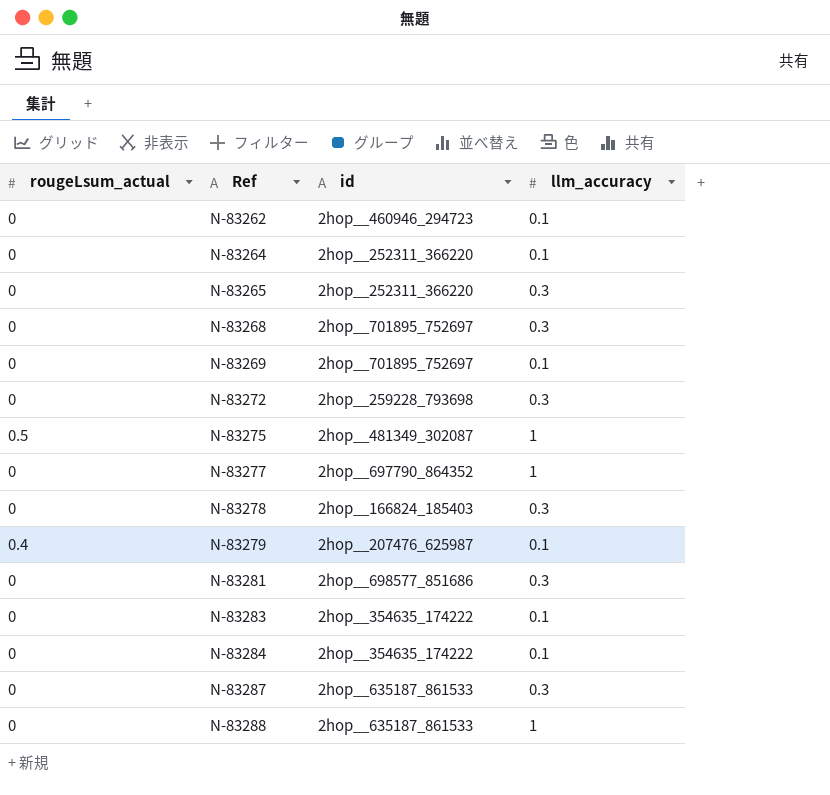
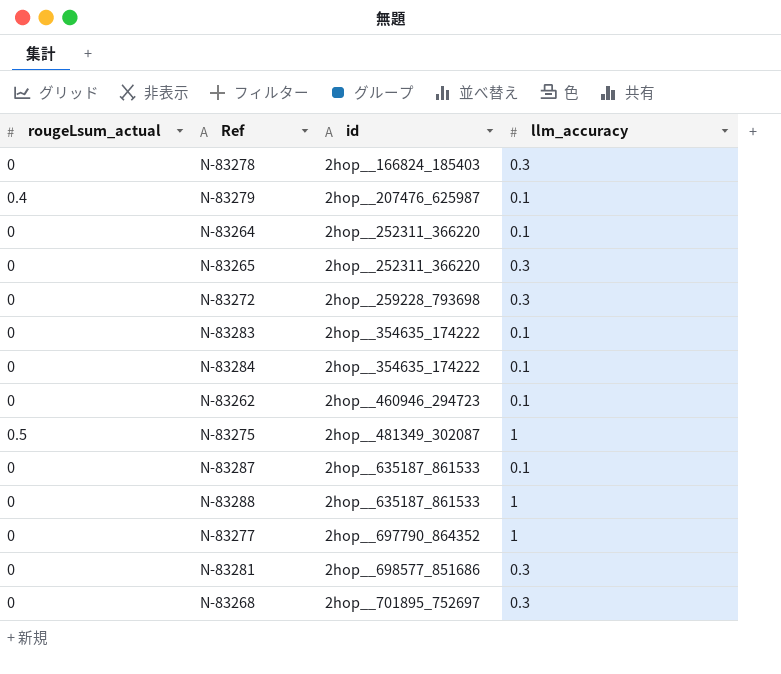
row order: Ref ascending -> id ascending
row N-83269: 0 | 2hop__701895_752697 | 0.1 -> none
N-83287 | llm_accuracy: 0.3 -> 0.1

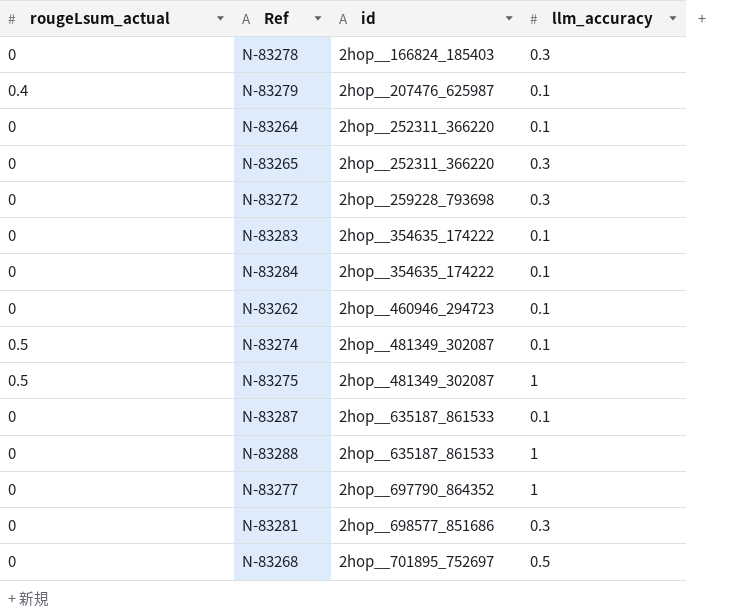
row N-83274: none -> 0.5 | 2hop__481349_302087 | 0.1
N-83268 | llm_accuracy: 0.3 -> 0.5

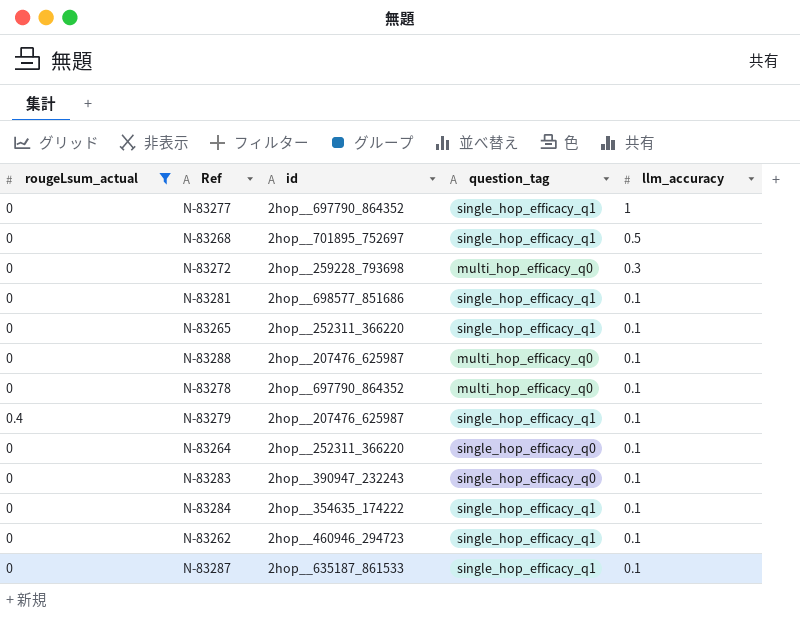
filter: none -> rougeLsum_actual != 0.5
row order: id ascending -> llm_accuracy descending
column question_tag | position: none -> 4
N-83281 | llm_accuracy: 0.3 -> 0.1
N-83265 | llm_accuracy: 0.3 -> 0.1
N-83288 | id: 2hop__635187_861533 -> 2hop__207476_625987
N-83288 | llm_accuracy: 1 -> 0.1
N-83278 | id: 2hop__166824_185403 -> 2hop__697790_864352
N-83278 | llm_accuracy: 0.3 -> 0.1
N-83283 | id: 2hop__354635_174222 -> 2hop__390947_232243

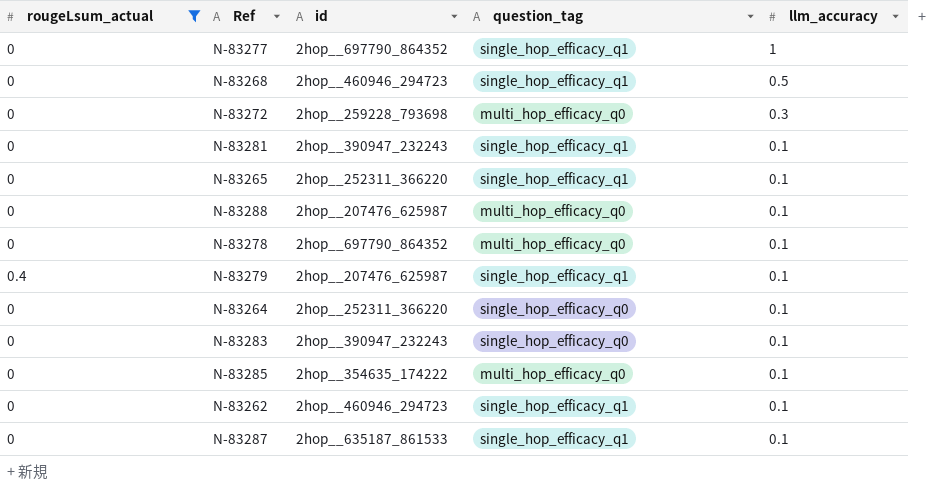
row N-83284: 0 | 2hop__354635_174222 | single_hop_efficacy_q1 | 0.1 -> none
N-83268 | id: 2hop__701895_752697 -> 2hop__460946_294723
N-83281 | id: 2hop__698577_851686 -> 2hop__390947_232243
row N-83285: none -> 0 | 2hop__354635_174222 | multi_hop_efficacy_q0 | 0.1

